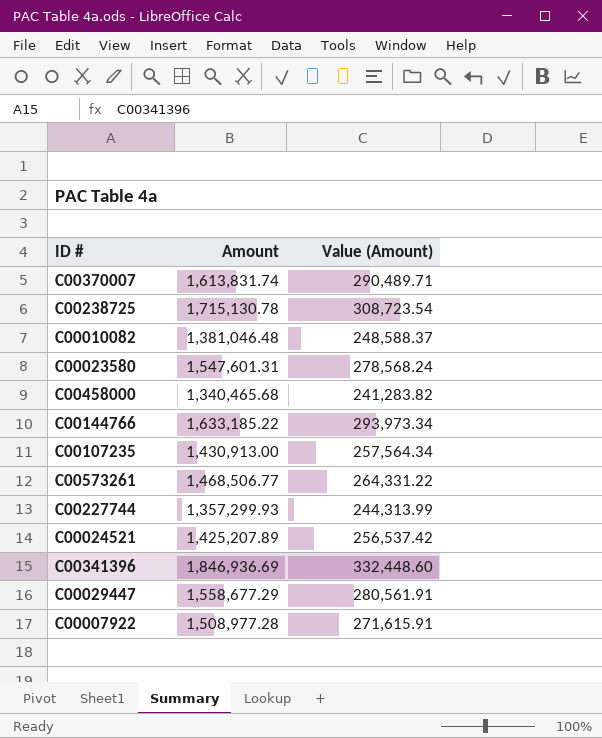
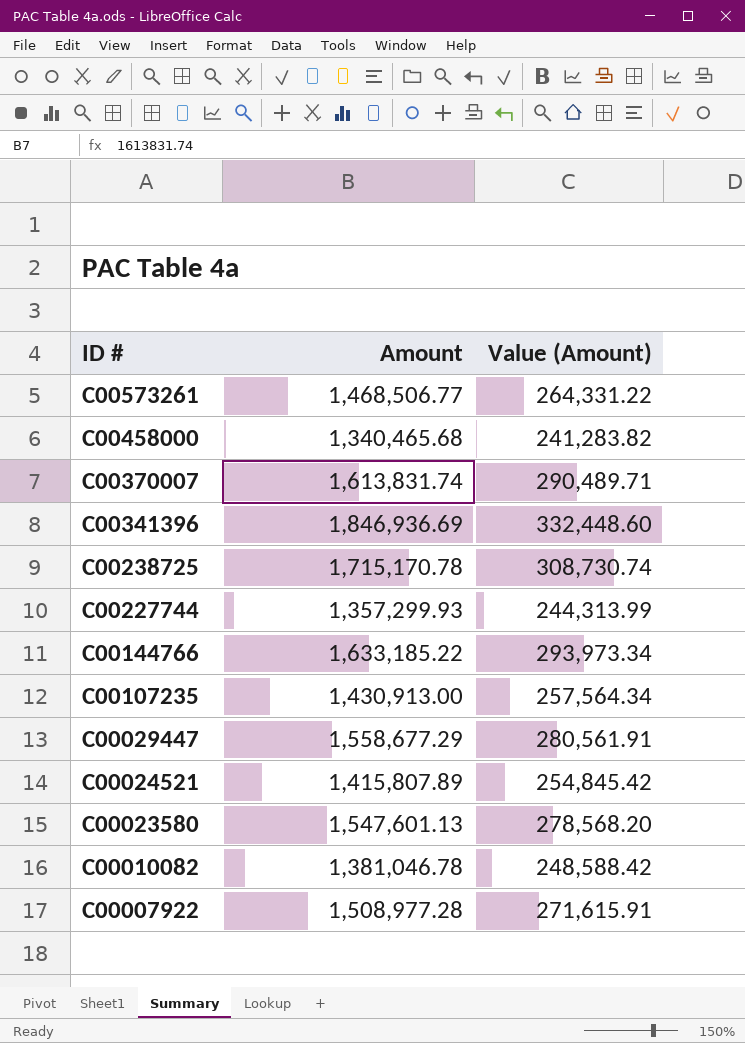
row order: none -> ID # descending
C00238725 | Amount: 1,715,130.78 -> 1,715,170.78
C00238725 | Value (Amount): 308,723.54 -> 308,730.74
C00024521 | Amount: 1,425,207.89 -> 1,415,807.89
C00024521 | Value (Amount): 256,537.42 -> 254,845.42
C00023580 | Amount: 1,547,601.31 -> 1,547,601.13
C00023580 | Value (Amount): 278,568.24 -> 278,568.20
C00010082 | Amount: 1,381,046.48 -> 1,381,046.78
C00010082 | Value (Amount): 248,588.37 -> 248,588.42

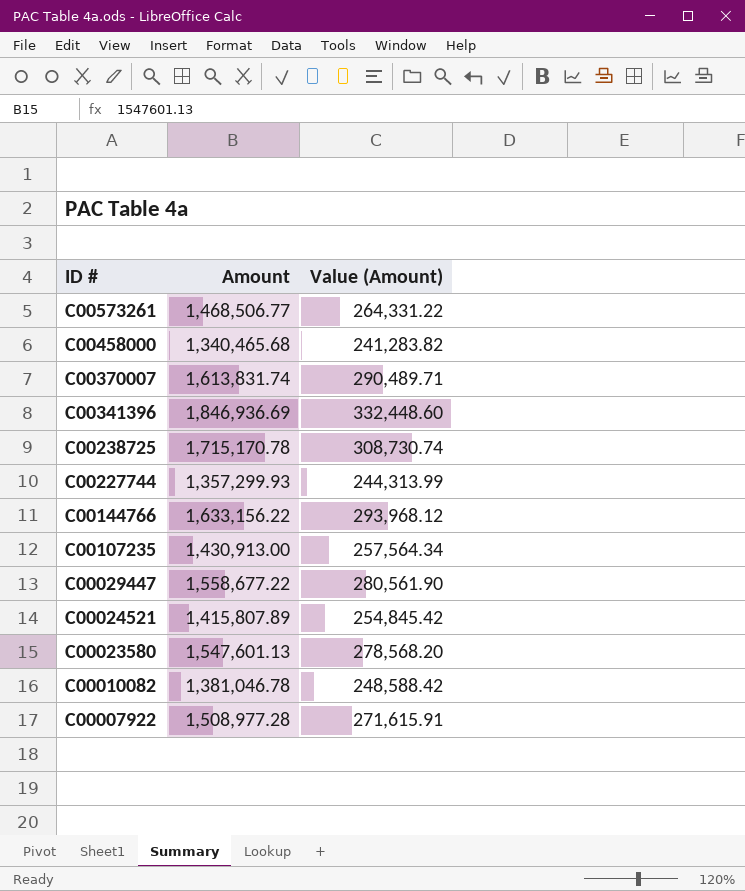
C00144766 | Amount: 1,633,185.22 -> 1,633,156.22
C00144766 | Value (Amount): 293,973.34 -> 293,968.12
C00029447 | Amount: 1,558,677.29 -> 1,558,677.22
C00029447 | Value (Amount): 280,561.91 -> 280,561.90

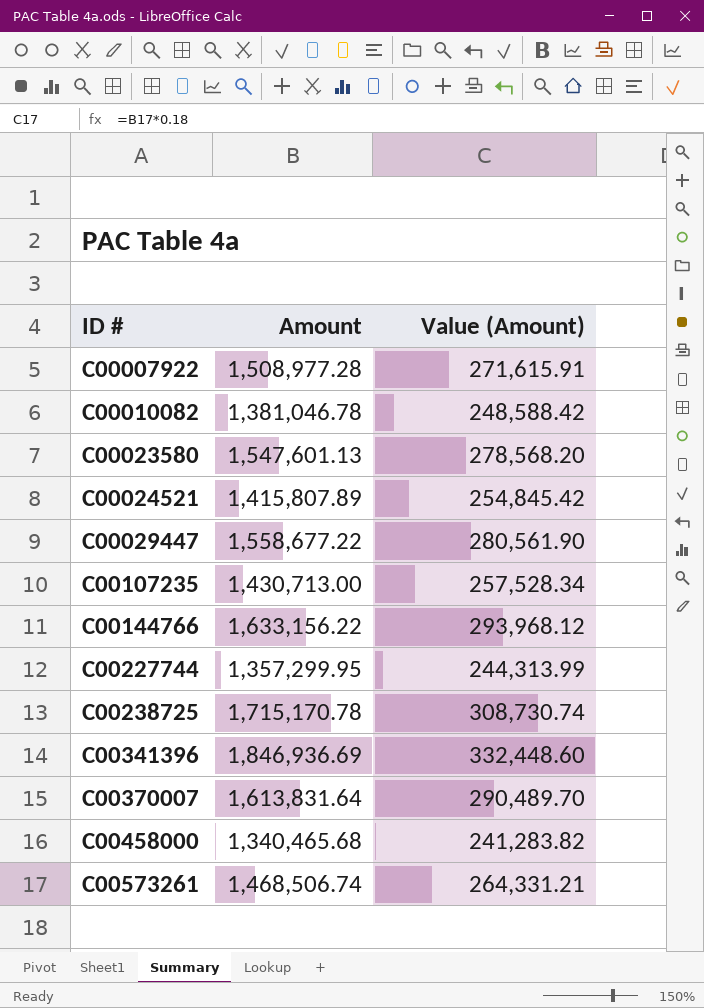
row order: ID # descending -> ID # ascending
C00107235 | Amount: 1,430,913.00 -> 1,430,713.00
C00107235 | Value (Amount): 257,564.34 -> 257,528.34
C00227744 | Amount: 1,357,299.93 -> 1,357,299.95
C00370007 | Amount: 1,613,831.74 -> 1,613,831.64
C00370007 | Value (Amount): 290,489.71 -> 290,489.70
C00573261 | Amount: 1,468,506.77 -> 1,468,506.74
C00573261 | Value (Amount): 264,331.22 -> 264,331.21

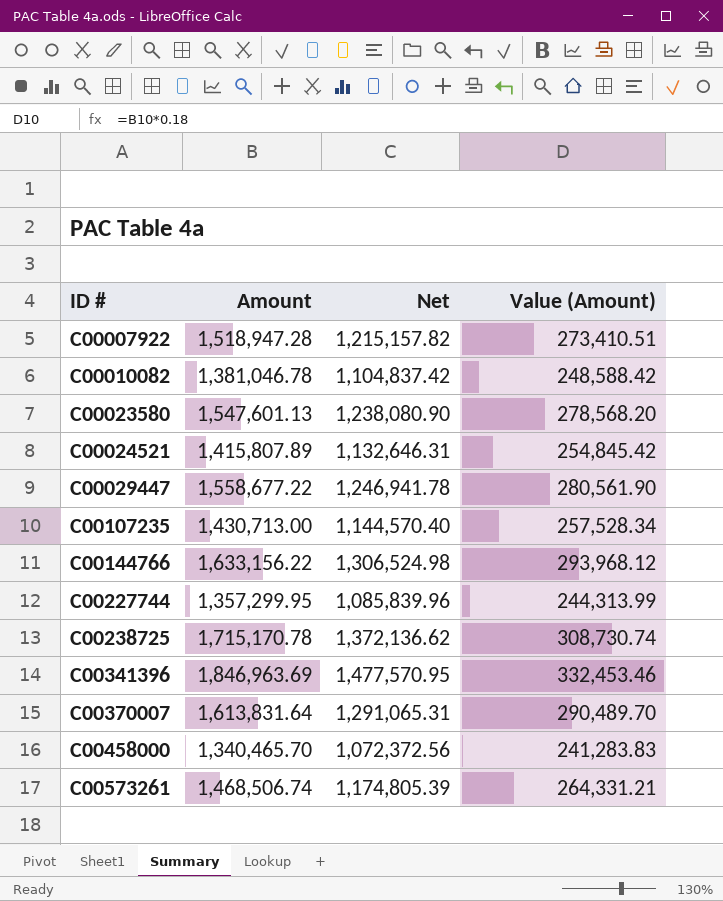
column Net | formula: none -> [Amount] * 0.8
C00007922 | Amount: 1,508,977.28 -> 1,518,947.28
C00007922 | Value (Amount): 271,615.91 -> 273,410.51
C00341396 | Amount: 1,846,936.69 -> 1,846,963.69
C00341396 | Value (Amount): 332,448.60 -> 332,453.46
C00458000 | Amount: 1,340,465.68 -> 1,340,465.70
C00458000 | Value (Amount): 241,283.82 -> 241,283.83

